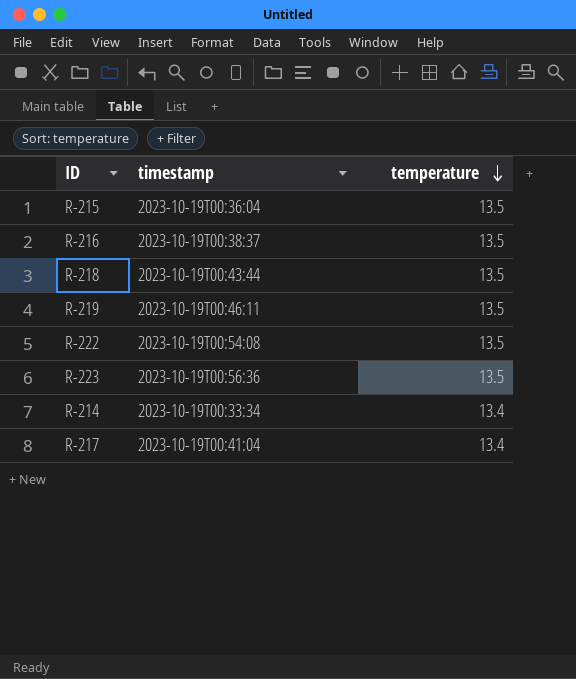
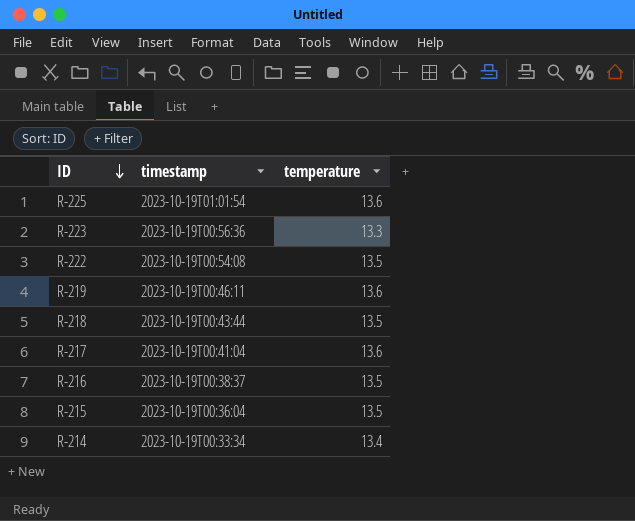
row order: temperature descending -> ID descending
row R-225: none -> 2023-10-19T01:01:54 | 13.6
R-223 | temperature: 13.5 -> 13.3
R-219 | temperature: 13.5 -> 13.6
R-217 | temperature: 13.4 -> 13.6

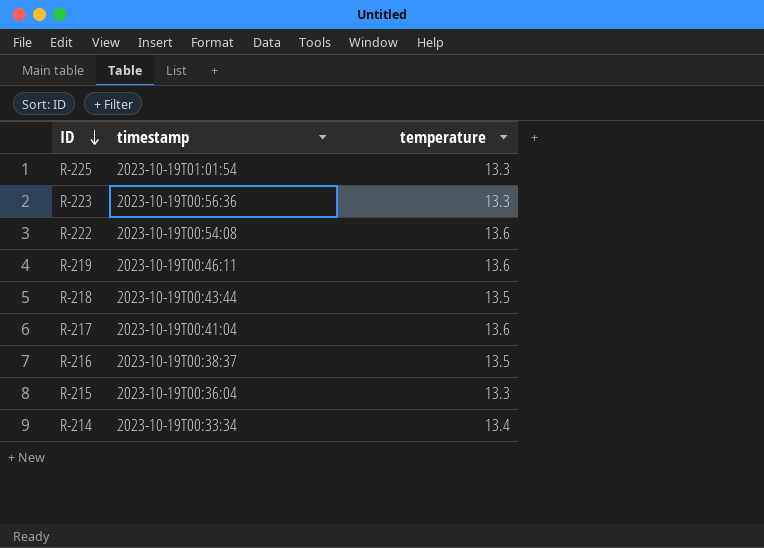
R-225 | temperature: 13.6 -> 13.3
R-222 | temperature: 13.5 -> 13.6
R-215 | temperature: 13.5 -> 13.3

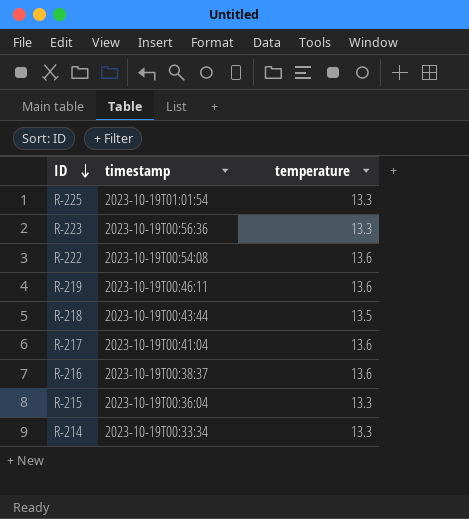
R-216 | temperature: 13.5 -> 13.6
R-214 | temperature: 13.4 -> 13.3

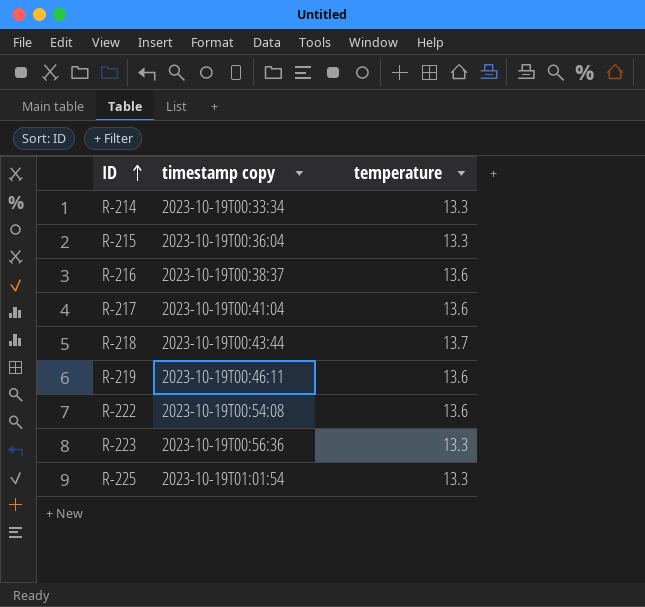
row order: ID descending -> ID ascending
column name: timestamp -> timestamp copy
R-218 | temperature: 13.5 -> 13.7

